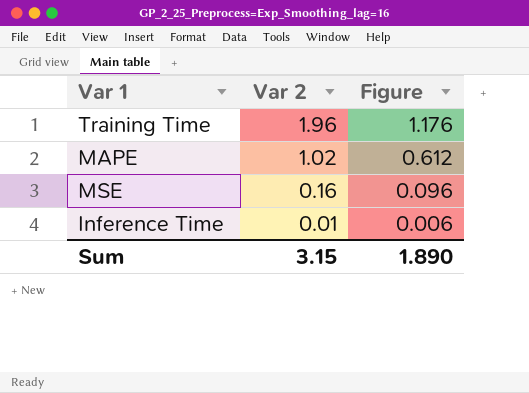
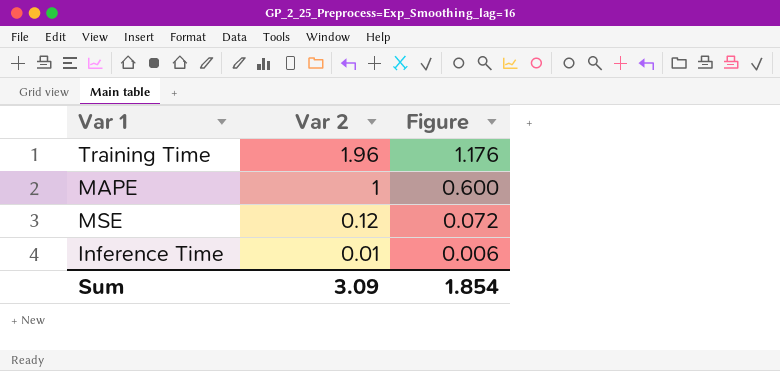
MAPE | Var 2: 1.02 -> 1
MAPE | Figure: 0.612 -> 0.600
MSE | Var 2: 0.16 -> 0.12
MSE | Figure: 0.096 -> 0.072
Sum | Var 2: 3.15 -> 3.09
Sum | Figure: 1.890 -> 1.854

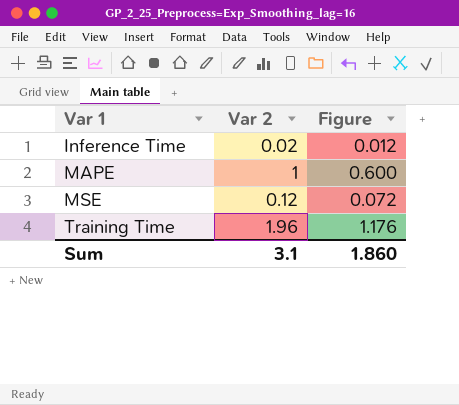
row order: Var 2 descending -> Var 1 ascending
Inference Time | Var 2: 0.01 -> 0.02
Inference Time | Figure: 0.006 -> 0.012
Sum | Var 2: 3.09 -> 3.1
Sum | Figure: 1.854 -> 1.860

